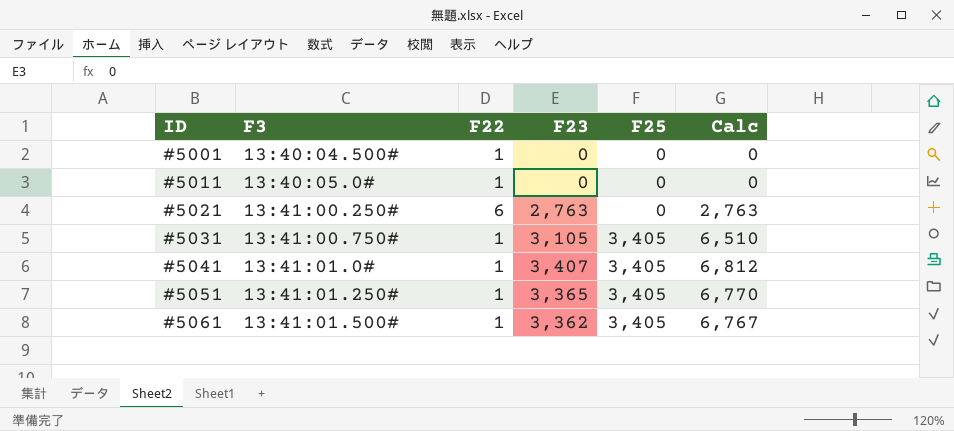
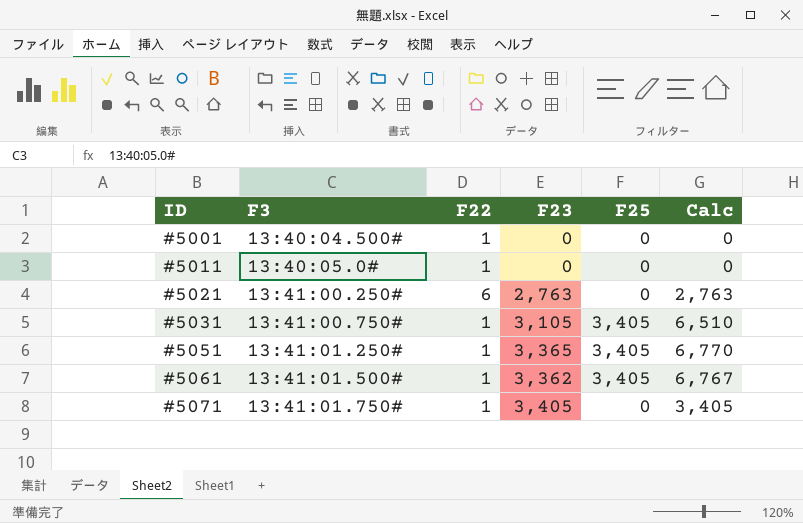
row #5041: 13:41:01.0# | 1 | 3,407 | 3,405 | 6,812 -> none
row #5071: none -> 13:41:01.750# | 1 | 3,405 | 0 | 3,405

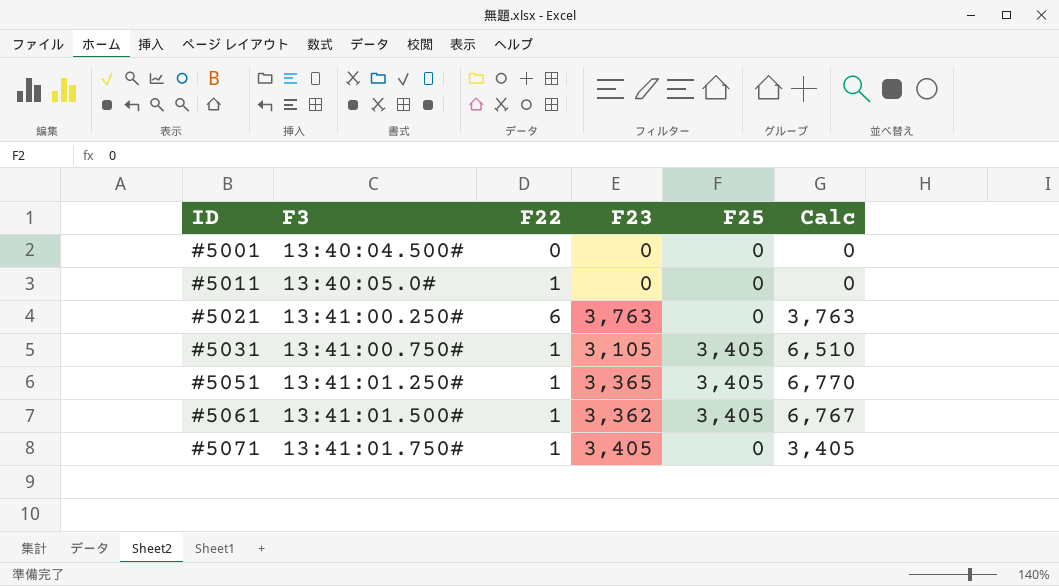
#5001 | F22: 1 -> 0
#5021 | F23: 2,763 -> 3,763
#5021 | Calc: 2,763 -> 3,763

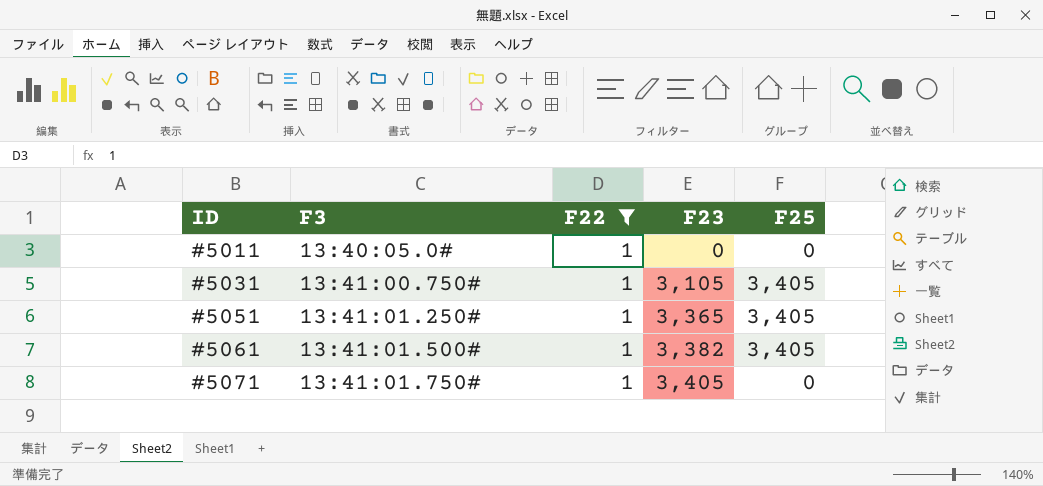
filter: none -> F22 = 1
column Calc | formula: [F23] + [F25] -> none
#5061 | F23: 3,362 -> 3,382

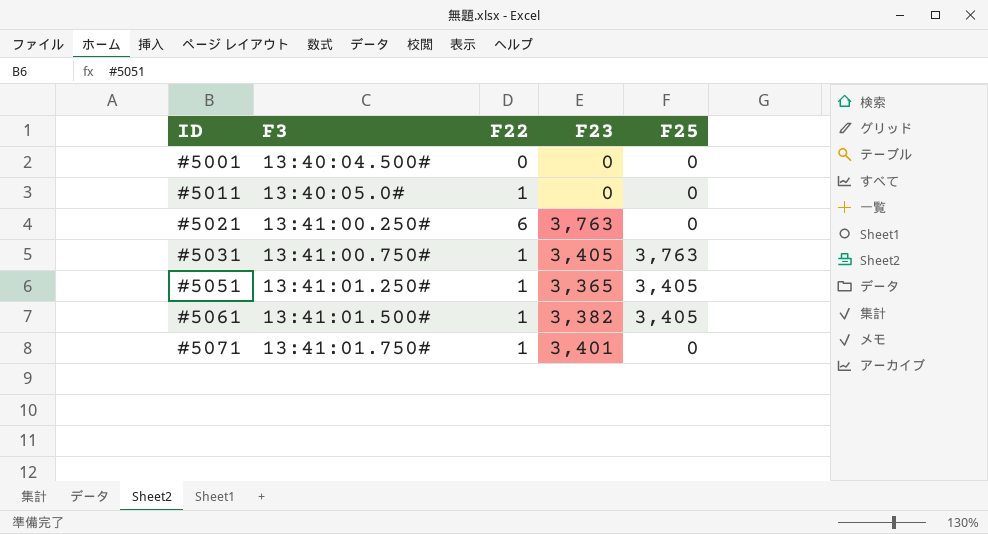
filter: F22 = 1 -> none
#5031 | F23: 3,105 -> 3,405
#5031 | F25: 3,405 -> 3,763
#5071 | F23: 3,405 -> 3,401

